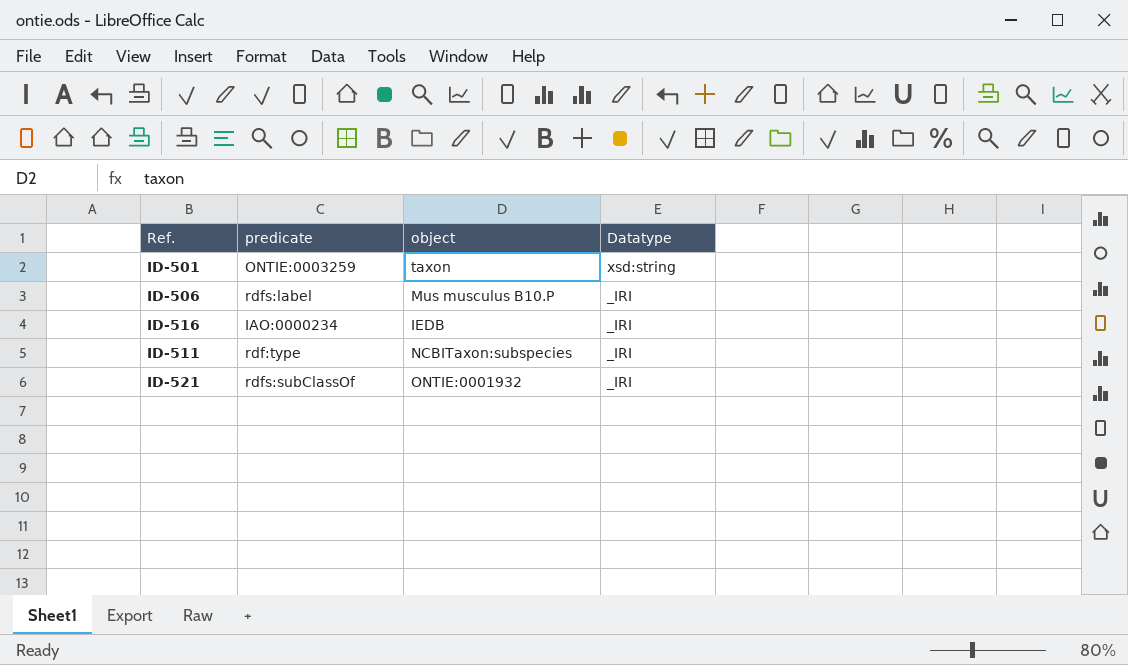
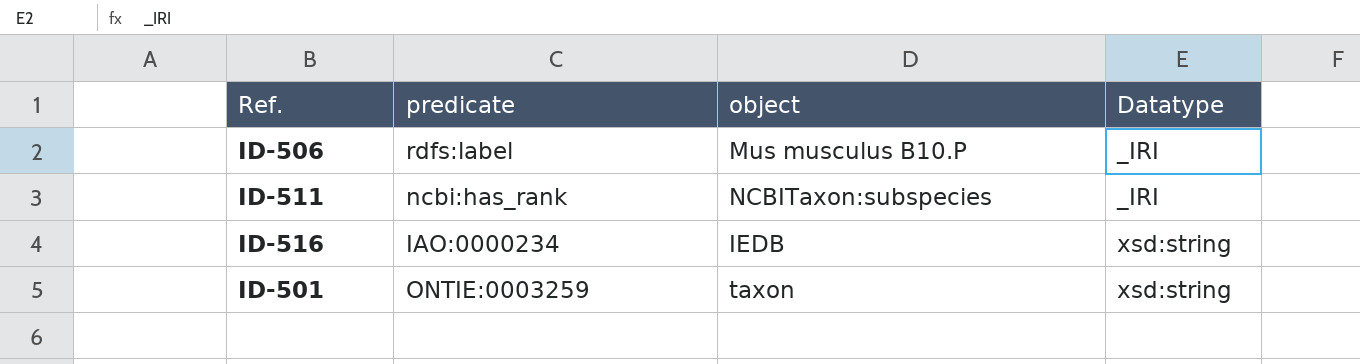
row order: Datatype descending -> Datatype ascending
row ID-521: rdfs:subClassOf | ONTIE:0001932 | _IRI -> none
ID-511 | predicate: rdf:type -> ncbi:has_rank
ID-516 | Datatype: _IRI -> xsd:string

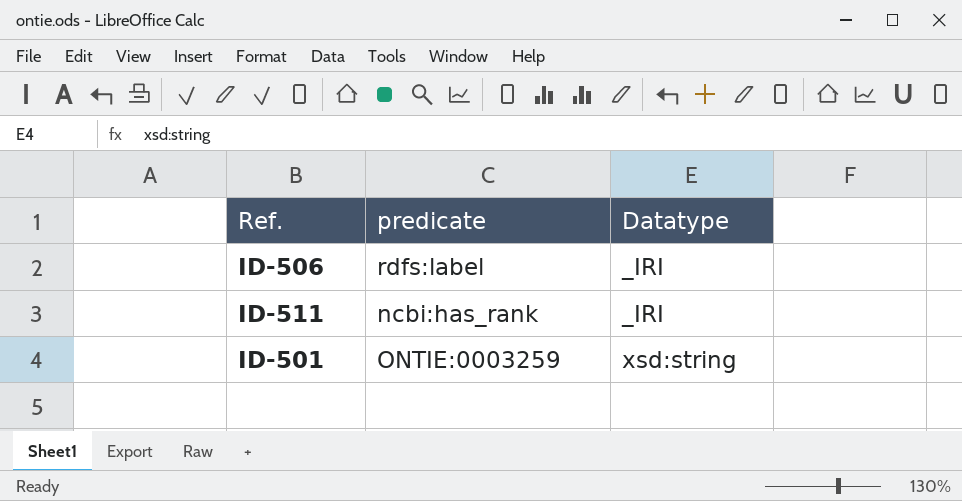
column object | position: 3 -> none
row ID-516: IAO:0000234 | IEDB | xsd:string -> none

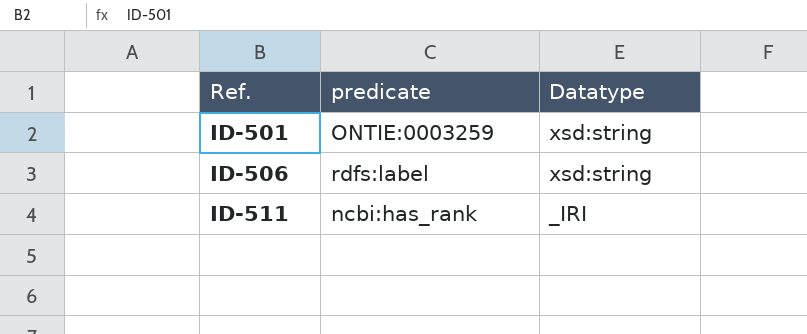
row order: Datatype ascending -> Ref. ascending
ID-506 | Datatype: _IRI -> xsd:string

